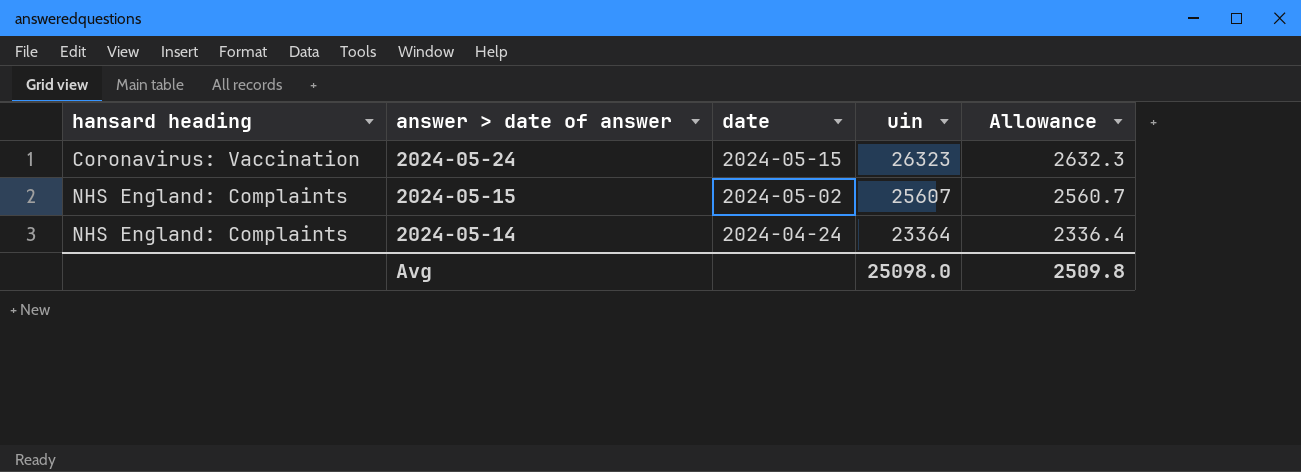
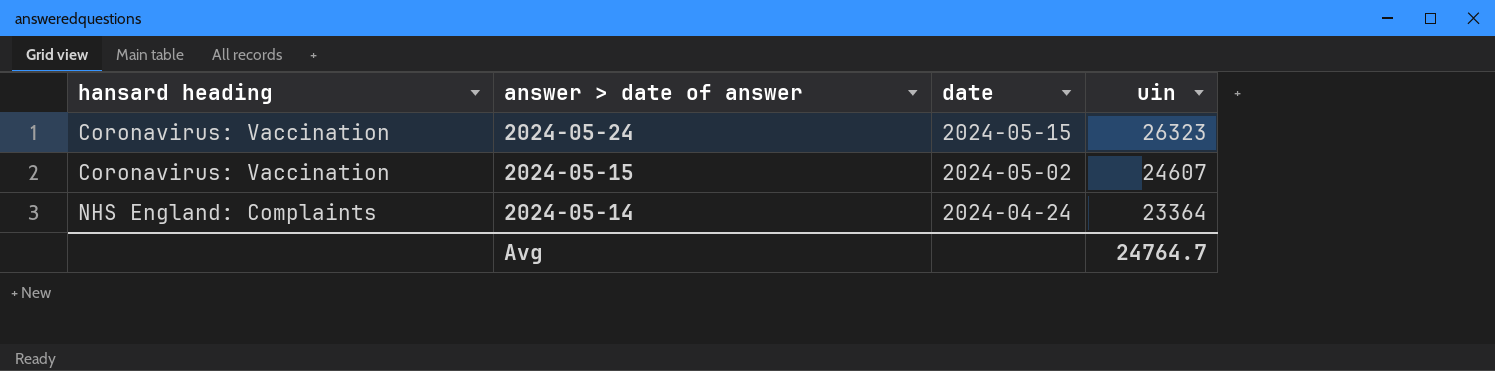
column Allowance | formula: [uin] * 0.1 -> none
2024-05-15 | hansard heading: NHS England: Complaints -> Coronavirus: Vaccination
2024-05-15 | uin: 25607 -> 24607
Avg | uin: 25098.0 -> 24764.7

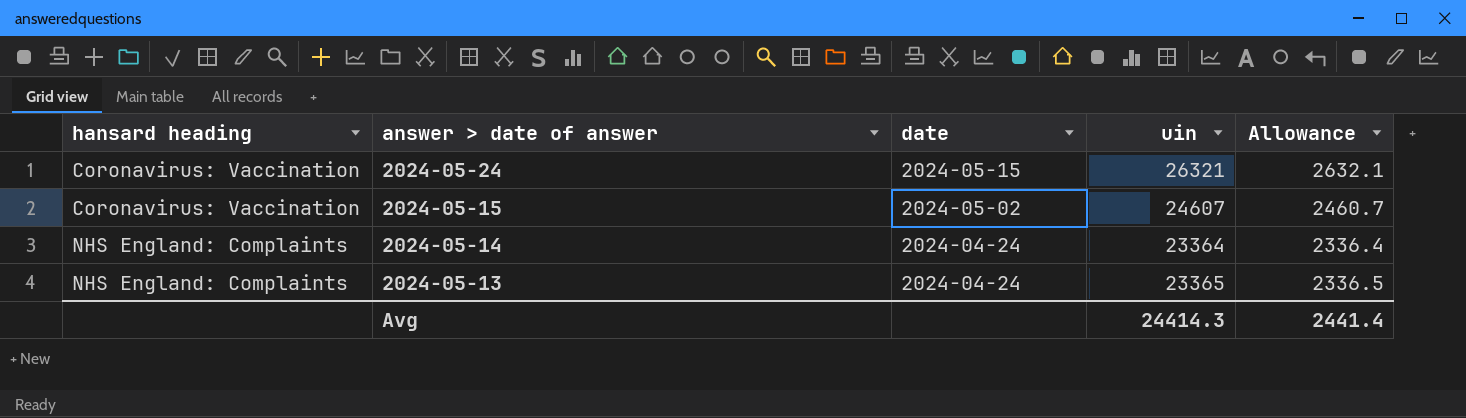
column Allowance | formula: none -> [uin] * 0.1
2024-05-24 | uin: 26323 -> 26321
row 2024-05-13: none -> NHS England: Complaints | 2024-04-24 | 23365 | 2336.5
Avg | uin: 24764.7 -> 24414.3

